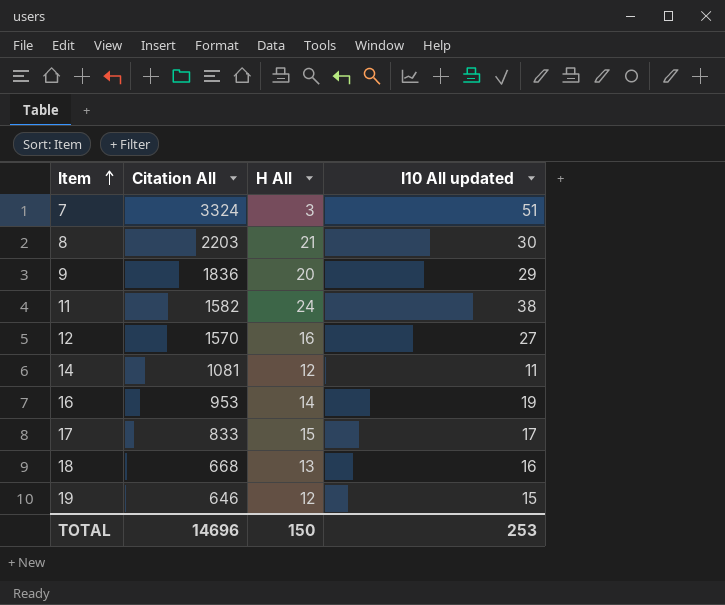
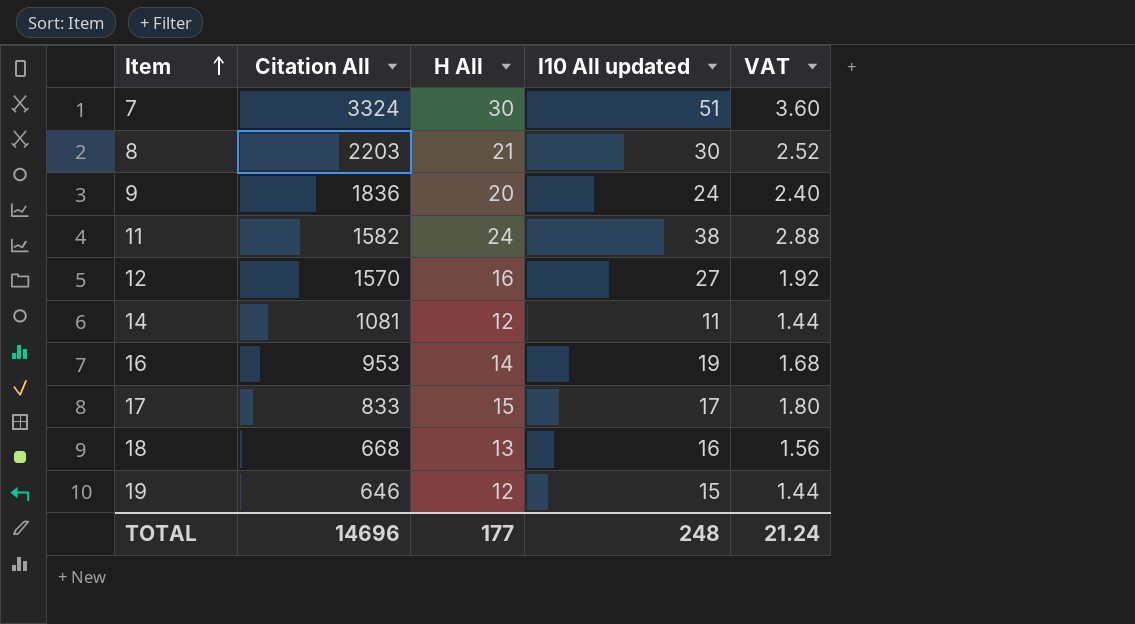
column VAT | formula: none -> [H All] * 0.12
7 | H All: 3 -> 30
9 | I10 All updated: 29 -> 24
TOTAL | H All: 150 -> 177
TOTAL | I10 All updated: 253 -> 248

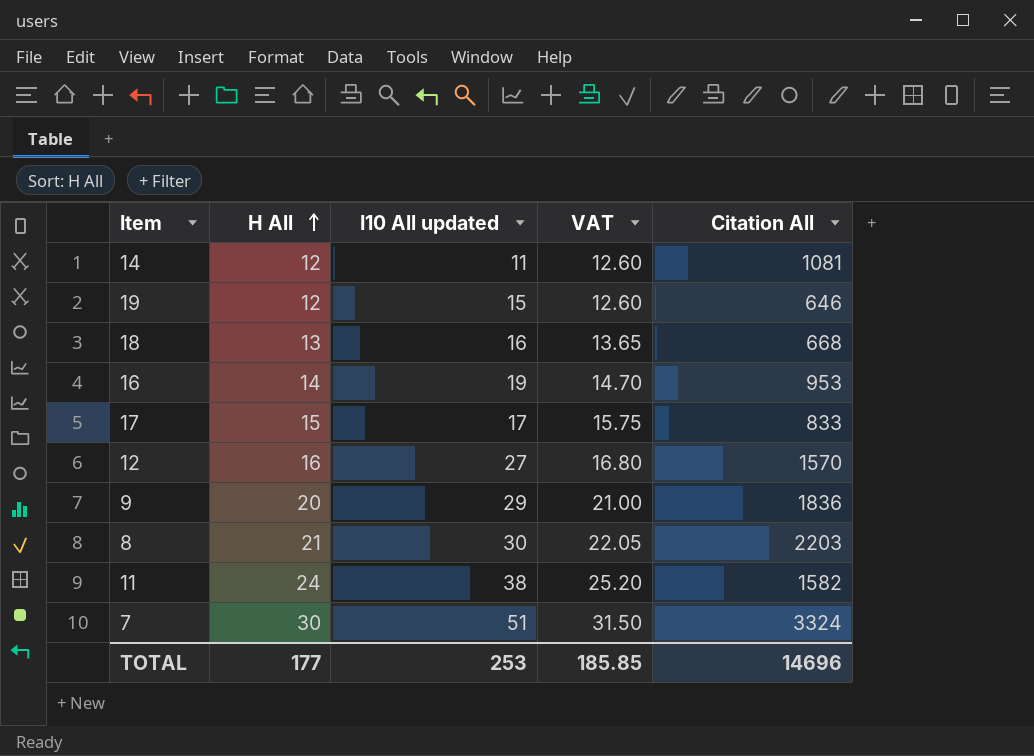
row order: Item ascending -> H All ascending
column VAT | formula: [H All] * 0.12 -> [H All] * 1.05
column Citation All | position: 2 -> 5
9 | I10 All updated: 24 -> 29
TOTAL | I10 All updated: 248 -> 253
TOTAL | VAT: 21.24 -> 185.85

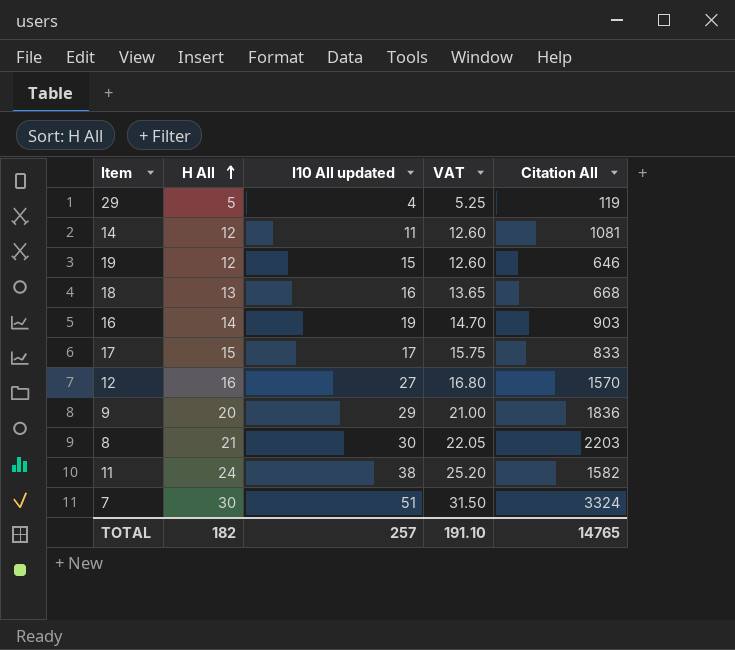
row 29: none -> 5 | 4 | 5.25 | 119
16 | Citation All: 953 -> 903
TOTAL | H All: 177 -> 182
TOTAL | I10 All updated: 253 -> 257
TOTAL | VAT: 185.85 -> 191.10
TOTAL | Citation All: 14696 -> 14765

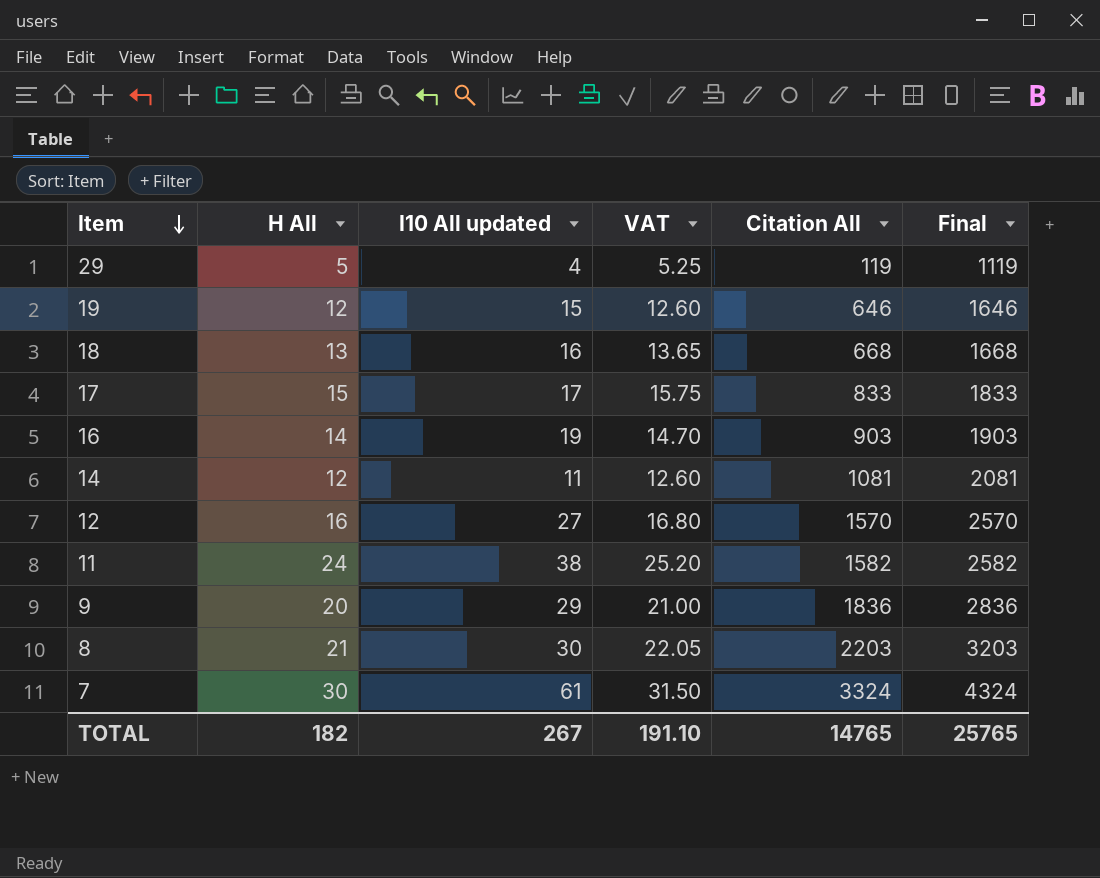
row order: H All ascending -> Item descending
column Final | formula: none -> [Citation All] + 1000
7 | I10 All updated: 51 -> 61
TOTAL | I10 All updated: 257 -> 267

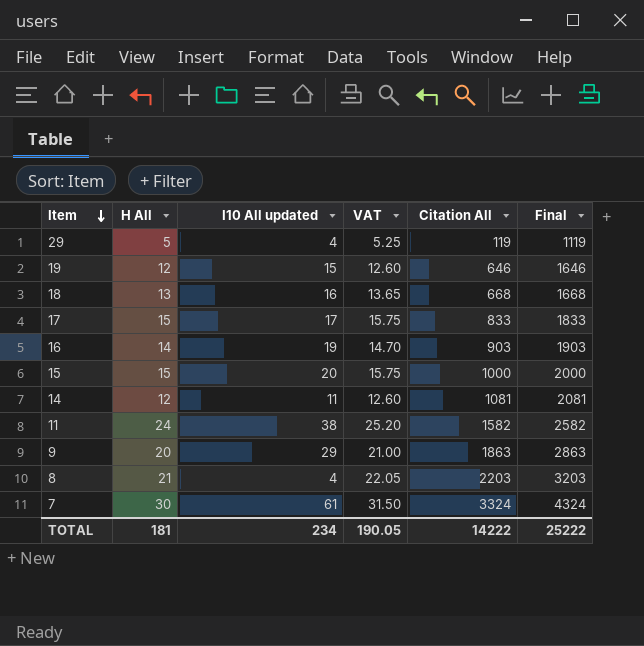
row 12: 16 | 27 | 16.80 | 1570 | 2570 -> none
row 15: none -> 15 | 20 | 15.75 | 1000 | 2000
9 | Citation All: 1836 -> 1863
9 | Final: 2836 -> 2863
8 | I10 All updated: 30 -> 4
TOTAL | H All: 182 -> 181
TOTAL | I10 All updated: 267 -> 234
TOTAL | VAT: 191.10 -> 190.05
TOTAL | Citation All: 14765 -> 14222
TOTAL | Final: 25765 -> 25222

